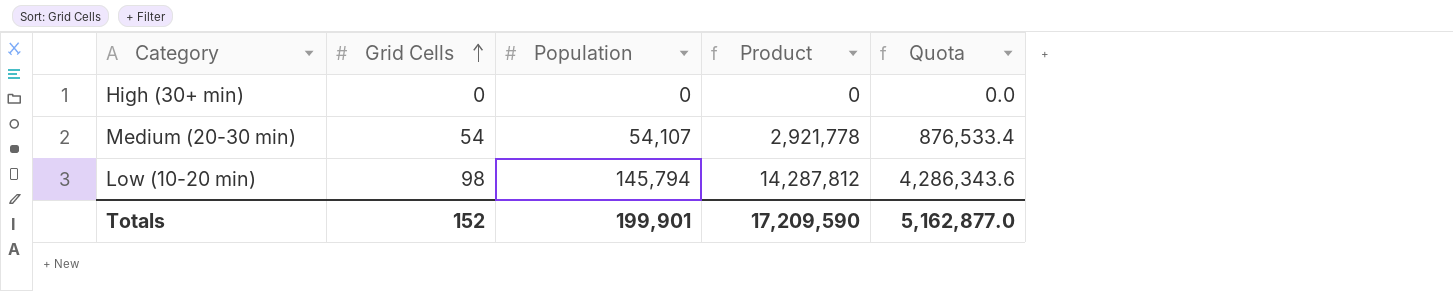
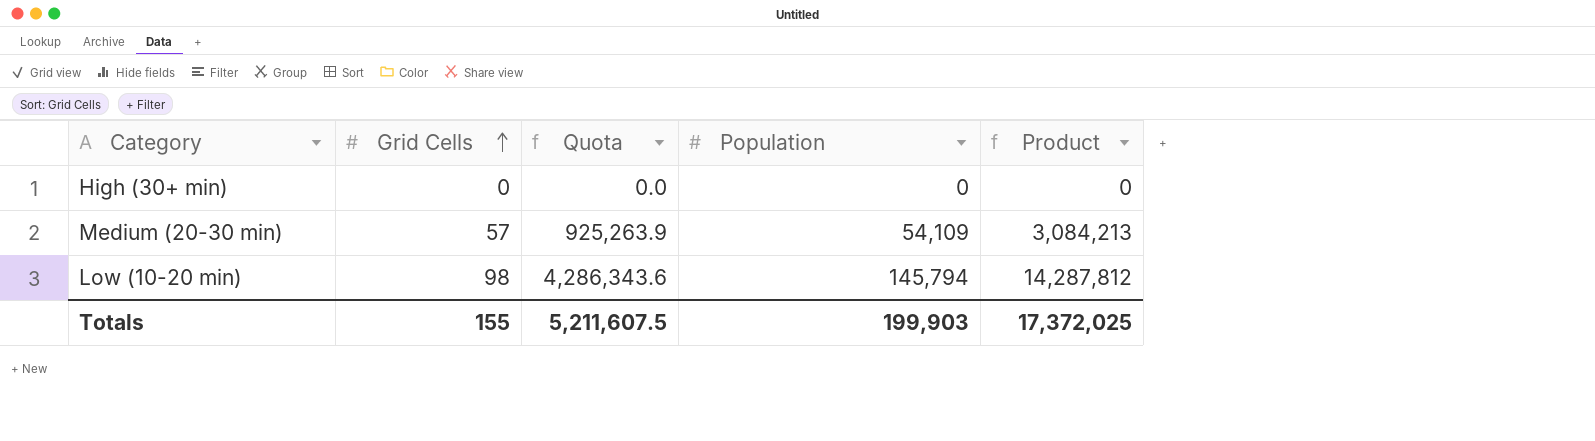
column Quota | position: 5 -> 3
Medium (20-30 min) | Grid Cells: 54 -> 57
Medium (20-30 min) | Quota: 876,533.4 -> 925,263.9
Medium (20-30 min) | Population: 54,107 -> 54,109
Medium (20-30 min) | Product: 2,921,778 -> 3,084,213
Totals | Grid Cells: 152 -> 155
Totals | Quota: 5,162,877.0 -> 5,211,607.5
Totals | Population: 199,901 -> 199,903
Totals | Product: 17,209,590 -> 17,372,025

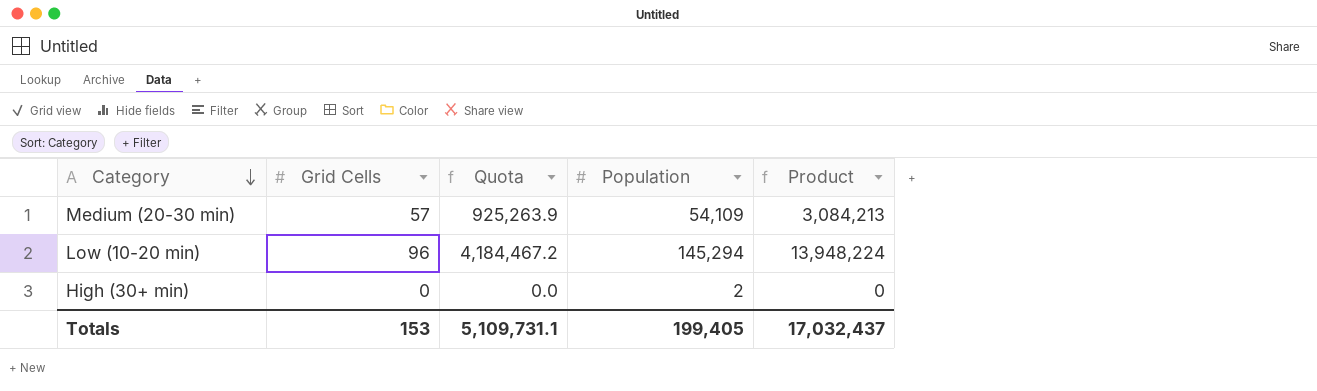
row order: Grid Cells ascending -> Category descending
Low (10-20 min) | Grid Cells: 98 -> 96
Low (10-20 min) | Quota: 4,286,343.6 -> 4,184,467.2
Low (10-20 min) | Population: 145,794 -> 145,294
Low (10-20 min) | Product: 14,287,812 -> 13,948,224
High (30+ min) | Population: 0 -> 2
Totals | Grid Cells: 155 -> 153
Totals | Quota: 5,211,607.5 -> 5,109,731.1
Totals | Population: 199,903 -> 199,405
Totals | Product: 17,372,025 -> 17,032,437

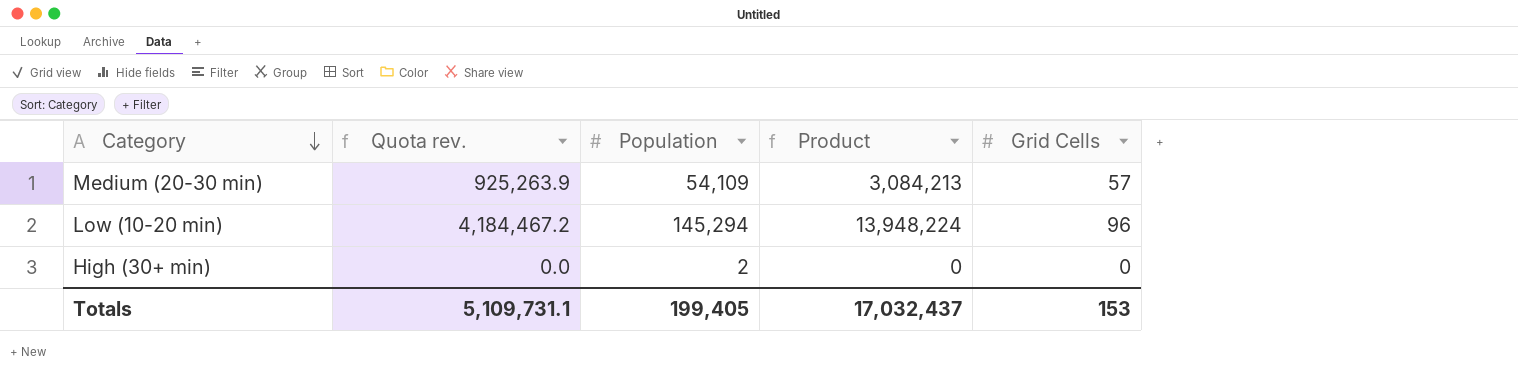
column name: Quota -> Quota rev.
column Grid Cells | position: 2 -> 5

